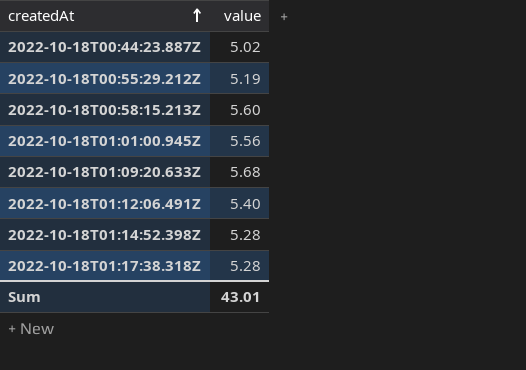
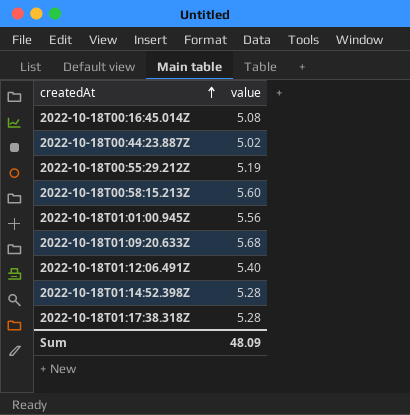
row 2022-10-18T00:16:45.014Z: none -> 5.08
Sum | value: 43.01 -> 48.09

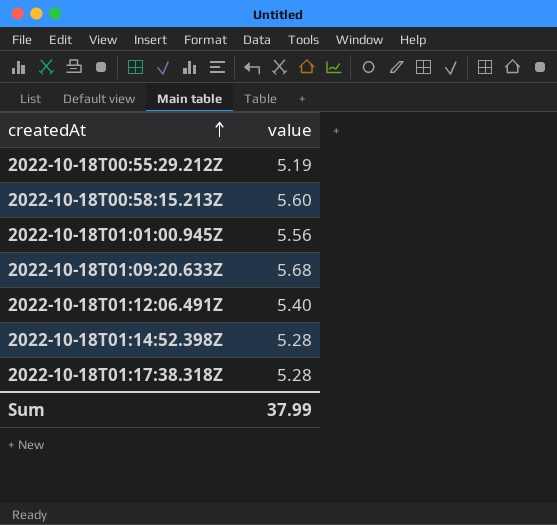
row 2022-10-18T00:16:45.014Z: 5.08 -> none
row 2022-10-18T00:44:23.887Z: 5.02 -> none
Sum | value: 48.09 -> 37.99

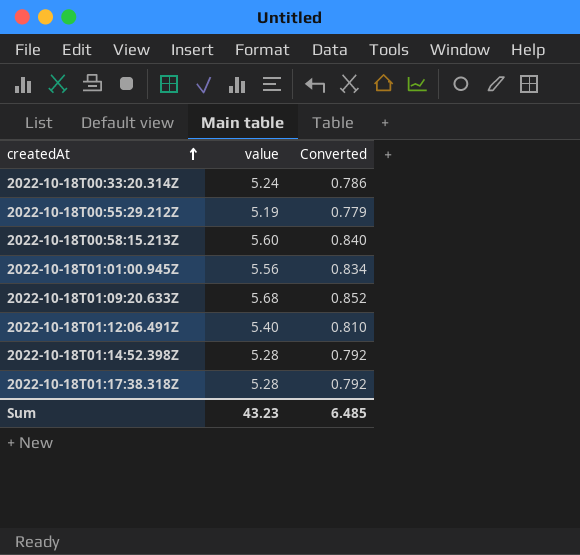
column Converted | formula: none -> [value] * 0.15
row 2022-10-18T00:33:20.314Z: none -> 5.24 | 0.786
Sum | value: 37.99 -> 43.23

